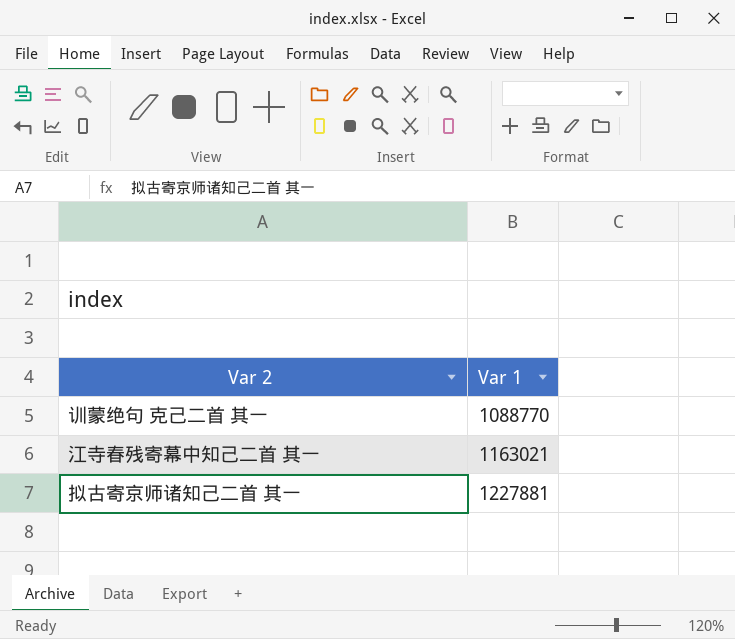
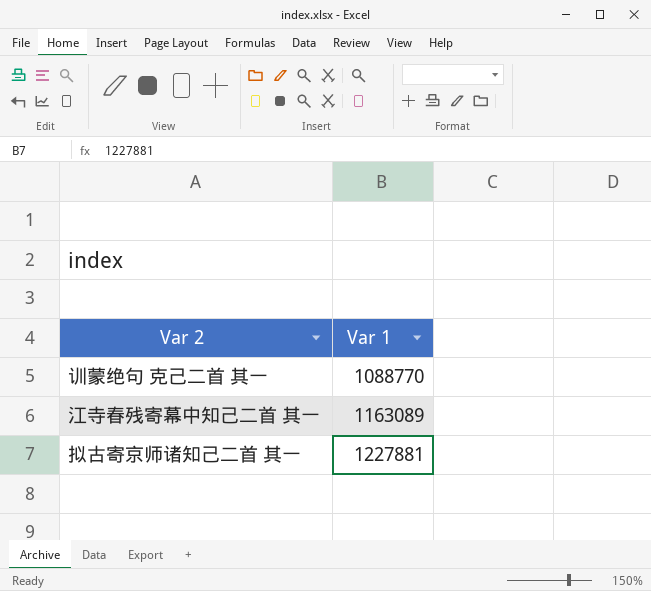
江寺春残寄幕中知己二首 其一 | Var 1: 1163021 -> 1163089

